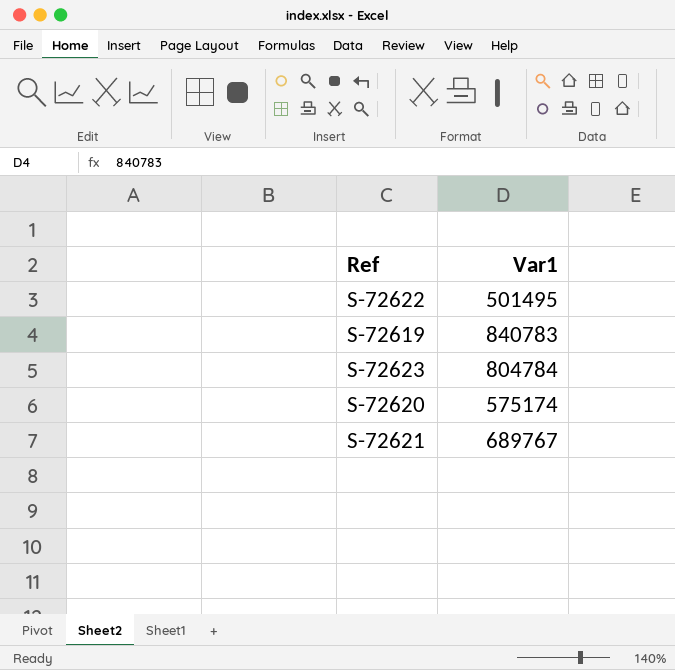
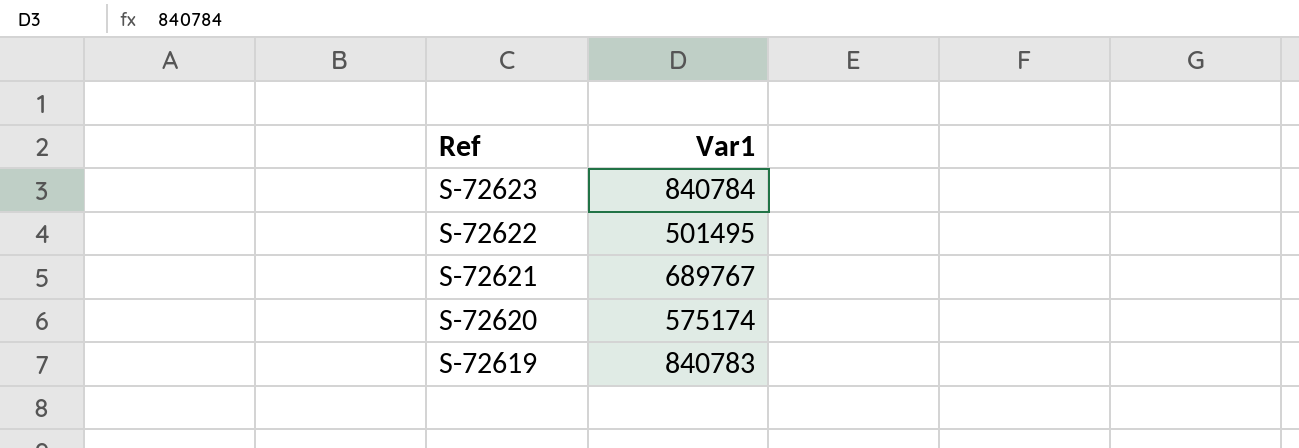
row order: none -> Ref descending
S-72623 | Var1: 804784 -> 840784

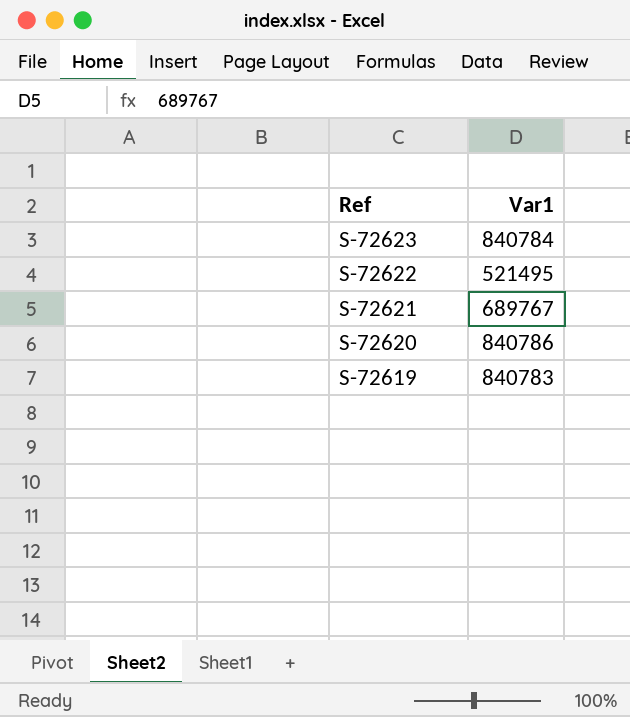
S-72622 | Var1: 501495 -> 521495
S-72620 | Var1: 575174 -> 840786

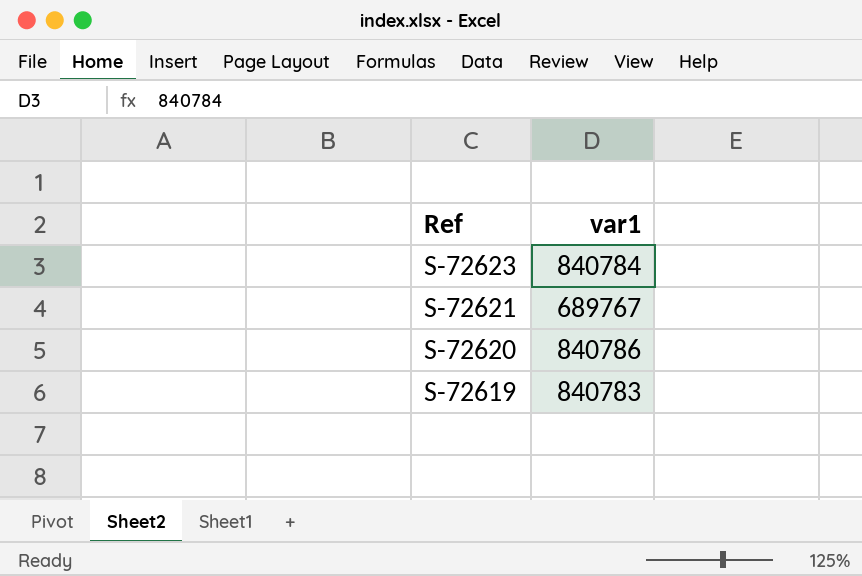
column name: Var1 -> var1
row S-72622: 521495 -> none

